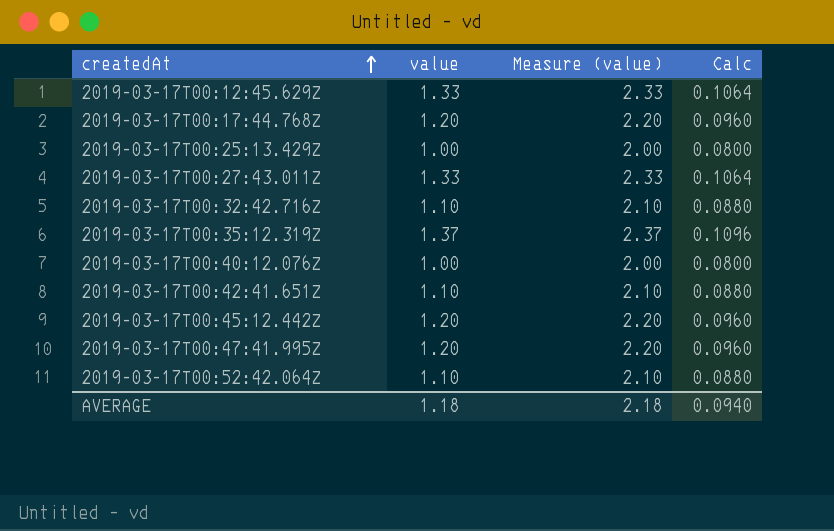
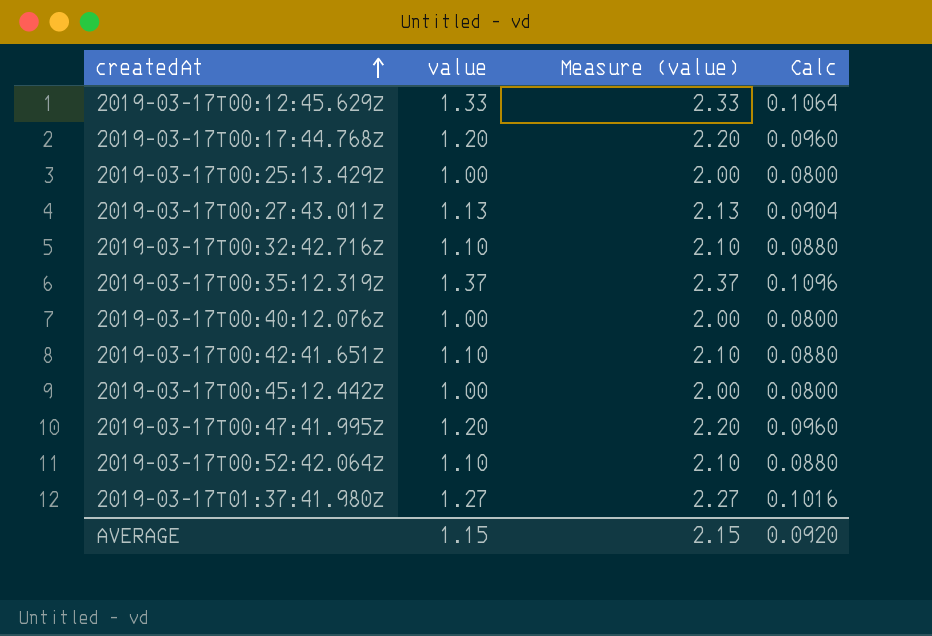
2019-03-17T00:27:43.011Z | value: 1.33 -> 1.13
2019-03-17T00:27:43.011Z | Measure (value): 2.33 -> 2.13
2019-03-17T00:27:43.011Z | Calc: 0.1064 -> 0.0904
2019-03-17T00:45:12.442Z | value: 1.20 -> 1.00
2019-03-17T00:45:12.442Z | Measure (value): 2.20 -> 2.00
2019-03-17T00:45:12.442Z | Calc: 0.0960 -> 0.0800
row 2019-03-17T01:37:41.980Z: none -> 1.27 | 2.27 | 0.1016
AVERAGE | value: 1.18 -> 1.15
AVERAGE | Measure (value): 2.18 -> 2.15
AVERAGE | Calc: 0.0940 -> 0.0920

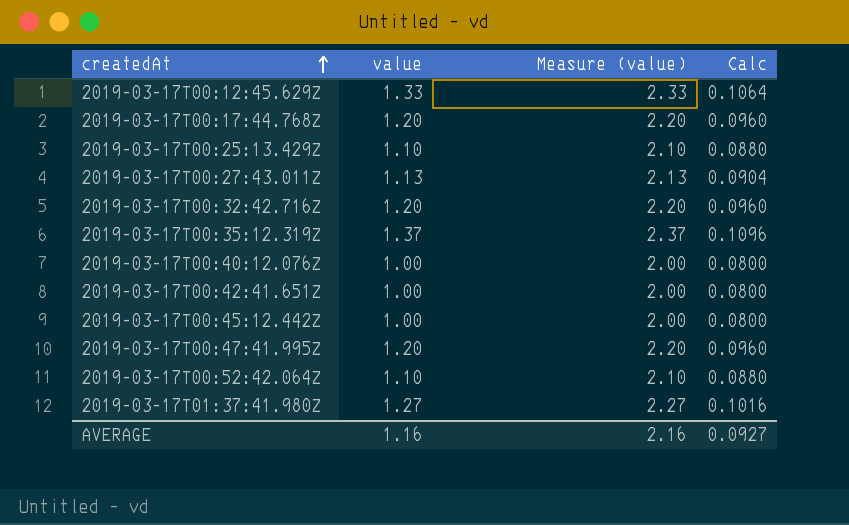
2019-03-17T00:25:13.429Z | value: 1.00 -> 1.10
2019-03-17T00:25:13.429Z | Measure (value): 2.00 -> 2.10
2019-03-17T00:25:13.429Z | Calc: 0.0800 -> 0.0880
2019-03-17T00:32:42.716Z | value: 1.10 -> 1.20
2019-03-17T00:32:42.716Z | Measure (value): 2.10 -> 2.20
2019-03-17T00:32:42.716Z | Calc: 0.0880 -> 0.0960
2019-03-17T00:42:41.651Z | value: 1.10 -> 1.00
2019-03-17T00:42:41.651Z | Measure (value): 2.10 -> 2.00
2019-03-17T00:42:41.651Z | Calc: 0.0880 -> 0.0800
AVERAGE | value: 1.15 -> 1.16
AVERAGE | Measure (value): 2.15 -> 2.16
AVERAGE | Calc: 0.0920 -> 0.0927

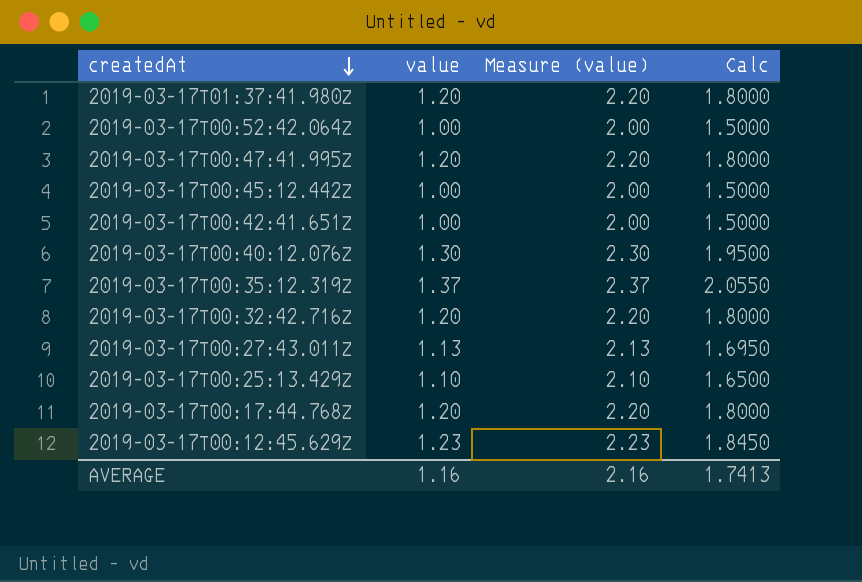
row order: createdAt ascending -> createdAt descending
column Calc | formula: [value] * 0.08 -> [value] * 1.5
2019-03-17T01:37:41.980Z | value: 1.27 -> 1.20
2019-03-17T01:37:41.980Z | Measure (value): 2.27 -> 2.20
2019-03-17T00:52:42.064Z | value: 1.10 -> 1.00
2019-03-17T00:52:42.064Z | Measure (value): 2.10 -> 2.00
2019-03-17T00:40:12.076Z | value: 1.00 -> 1.30
2019-03-17T00:40:12.076Z | Measure (value): 2.00 -> 2.30
2019-03-17T00:12:45.629Z | value: 1.33 -> 1.23
2019-03-17T00:12:45.629Z | Measure (value): 2.33 -> 2.23
AVERAGE | Calc: 0.0927 -> 1.7413

